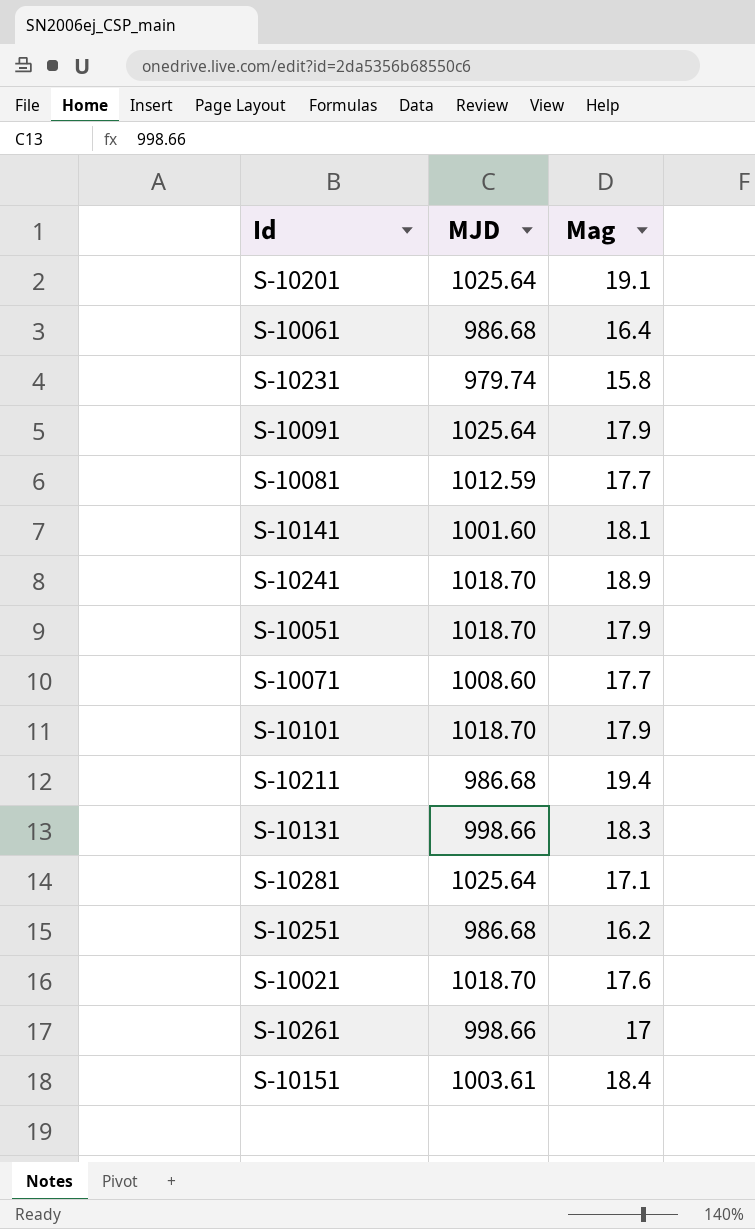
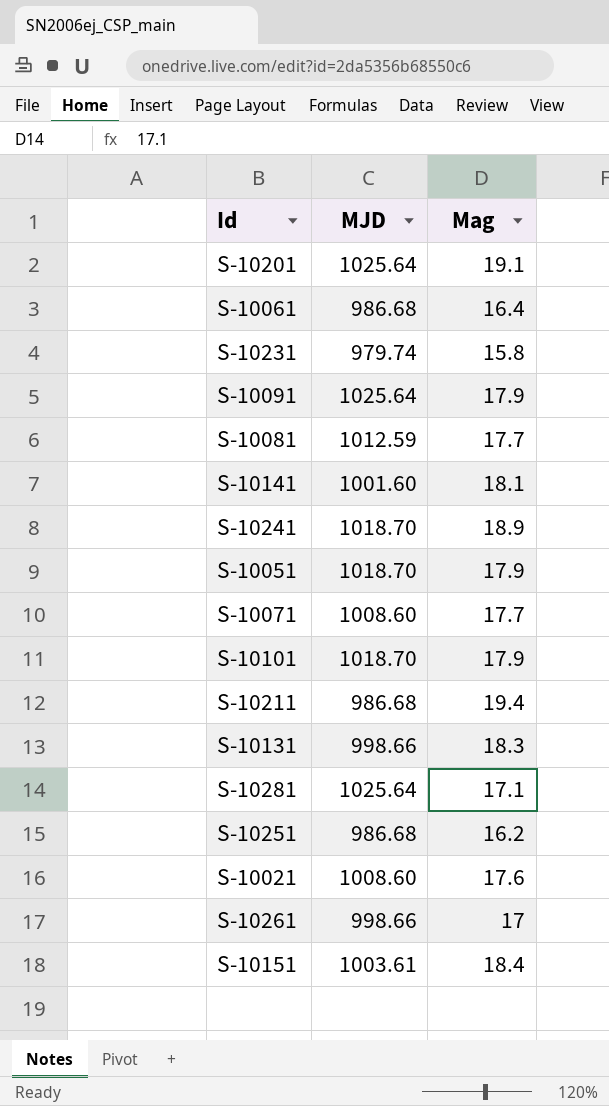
S-10021 | MJD: 1018.70 -> 1008.60

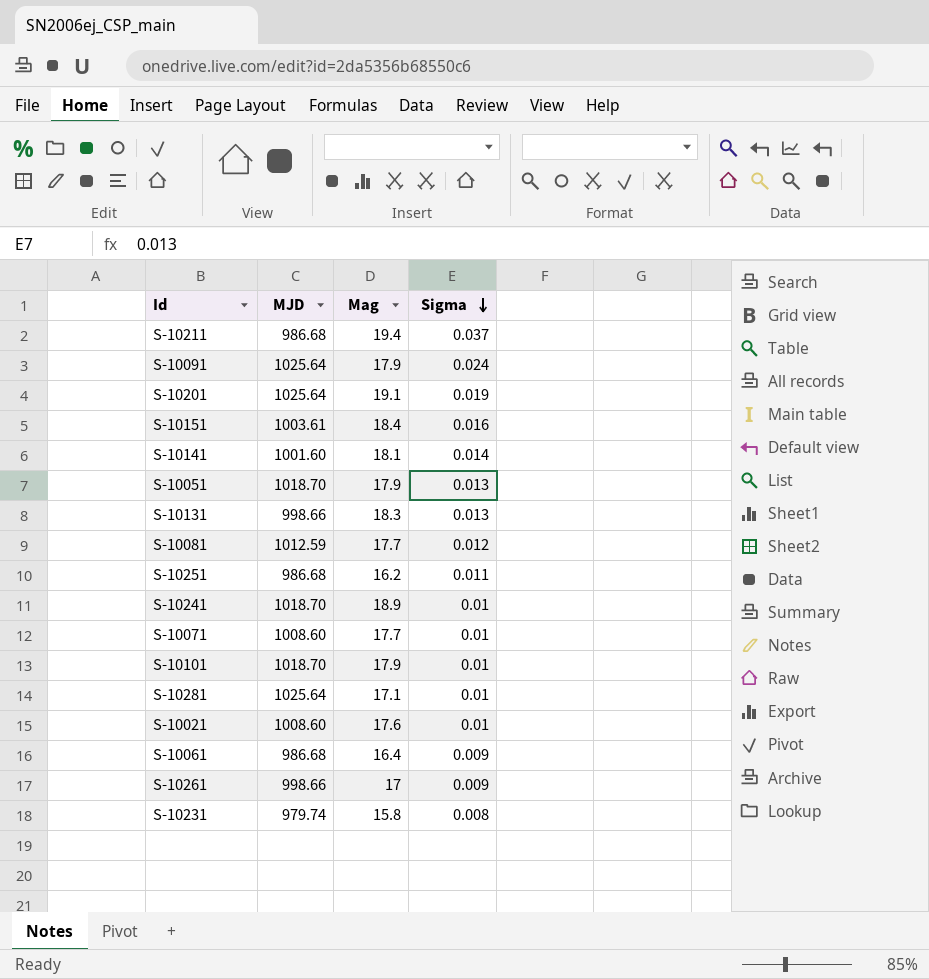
row order: none -> Sigma descending
column Sigma | position: none -> 4

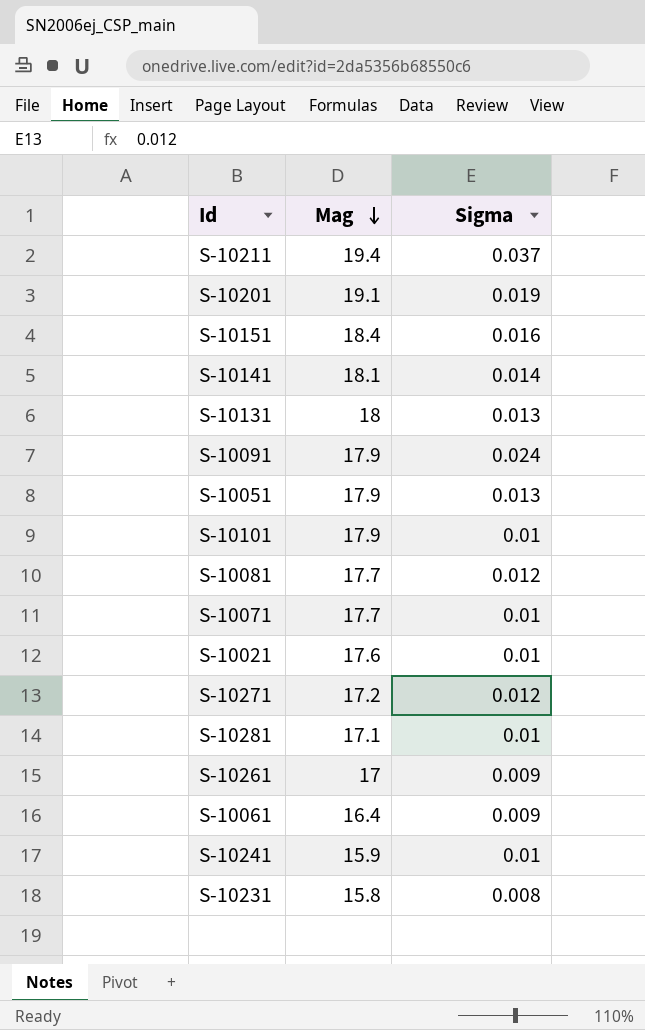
row order: Sigma descending -> Mag descending
column MJD | position: 2 -> none
row S-10251: 986.68 | 16.2 | 0.011 -> none
S-10131 | Mag: 18.3 -> 18
row S-10271: none -> 17.2 | 0.012
S-10241 | Mag: 18.9 -> 15.9

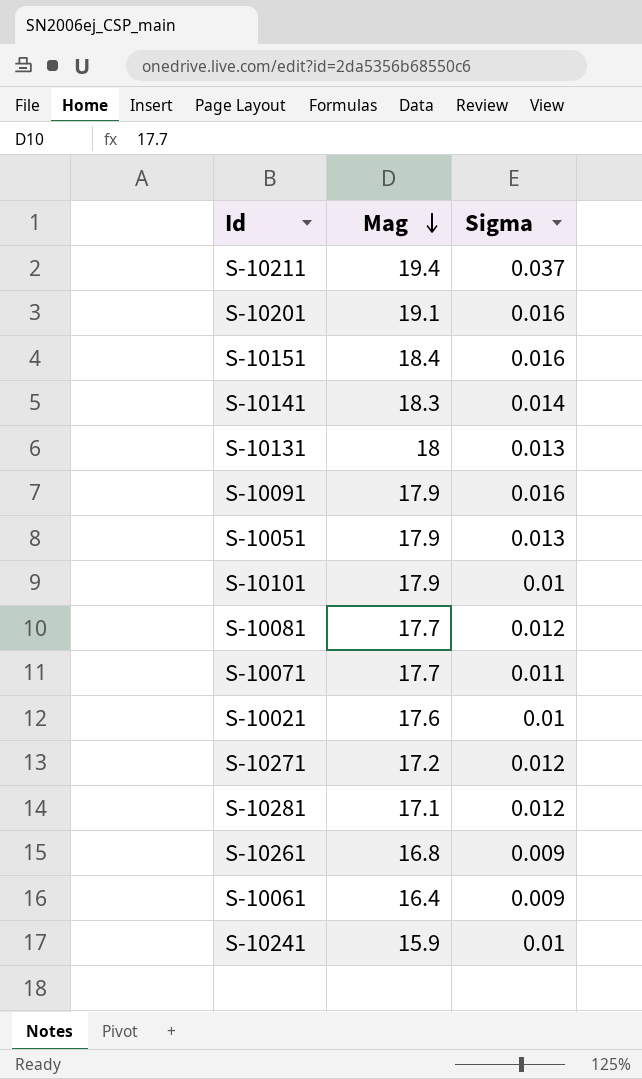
row S-10231: 15.8 | 0.008 -> none
S-10201 | Sigma: 0.019 -> 0.016
S-10141 | Mag: 18.1 -> 18.3
S-10091 | Sigma: 0.024 -> 0.016
S-10071 | Sigma: 0.01 -> 0.011
S-10281 | Sigma: 0.01 -> 0.012
S-10261 | Mag: 17 -> 16.8

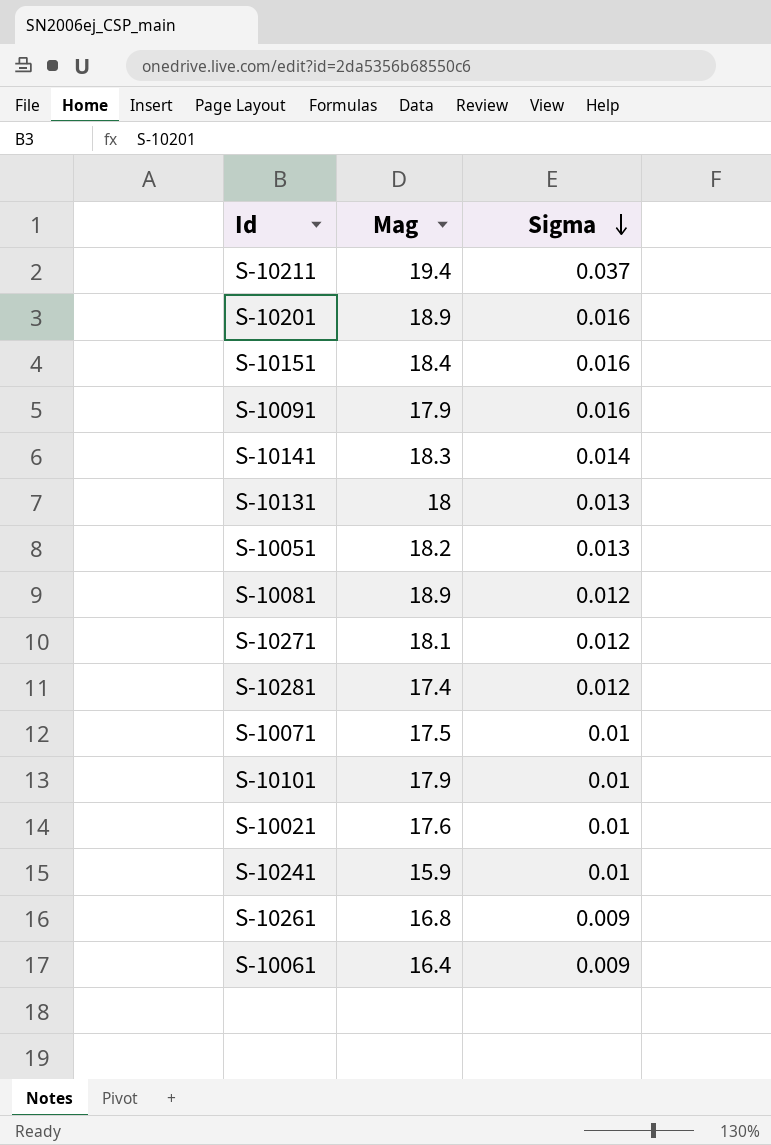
row order: Mag descending -> Sigma descending
S-10201 | Mag: 19.1 -> 18.9
S-10051 | Mag: 17.9 -> 18.2
S-10081 | Mag: 17.7 -> 18.9
S-10271 | Mag: 17.2 -> 18.1
S-10281 | Mag: 17.1 -> 17.4
S-10071 | Mag: 17.7 -> 17.5
S-10071 | Sigma: 0.011 -> 0.01

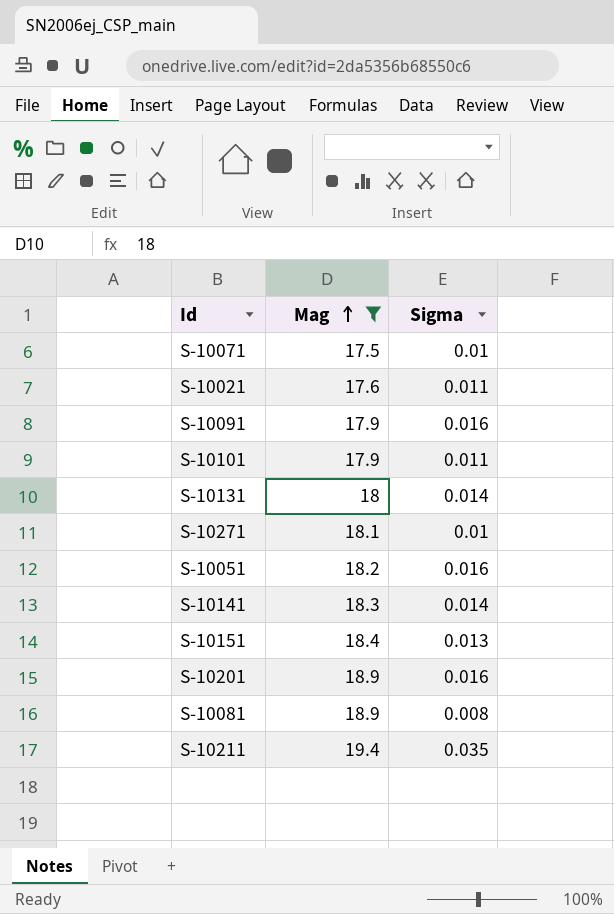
filter: none -> Mag >= 17.5
row order: Sigma descending -> Mag ascending
S-10021 | Sigma: 0.01 -> 0.011
S-10101 | Sigma: 0.01 -> 0.011
S-10131 | Sigma: 0.013 -> 0.014
S-10271 | Sigma: 0.012 -> 0.01
S-10051 | Sigma: 0.013 -> 0.016
S-10151 | Sigma: 0.016 -> 0.013
S-10081 | Sigma: 0.012 -> 0.008
S-10211 | Sigma: 0.037 -> 0.035

